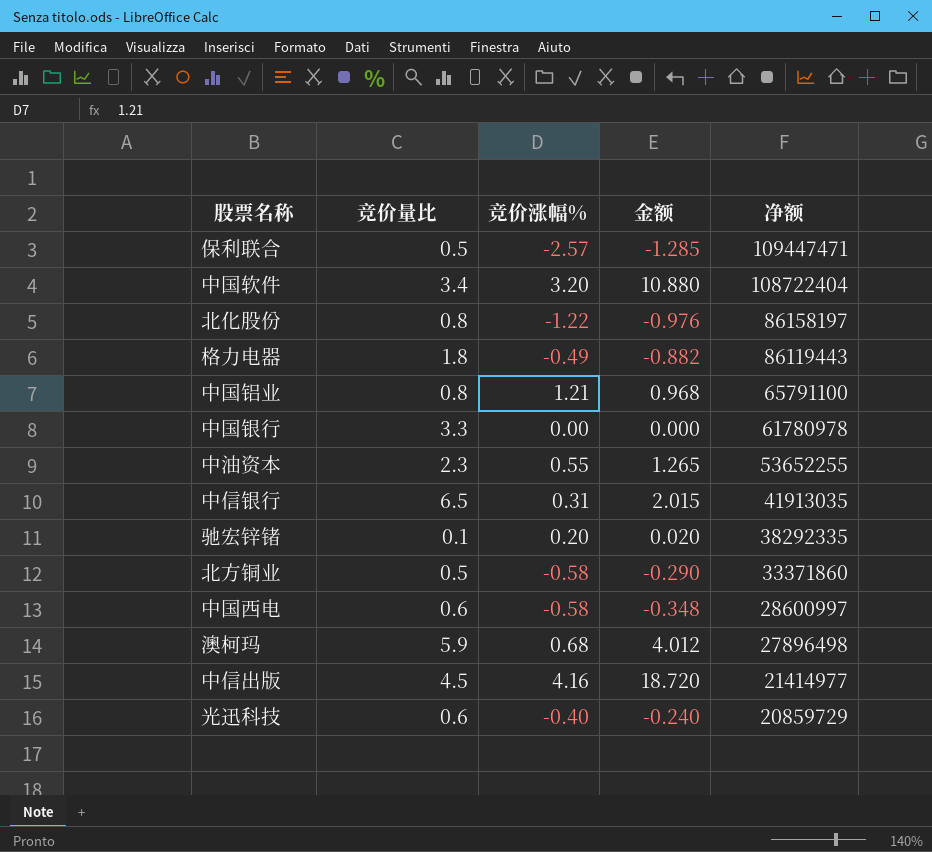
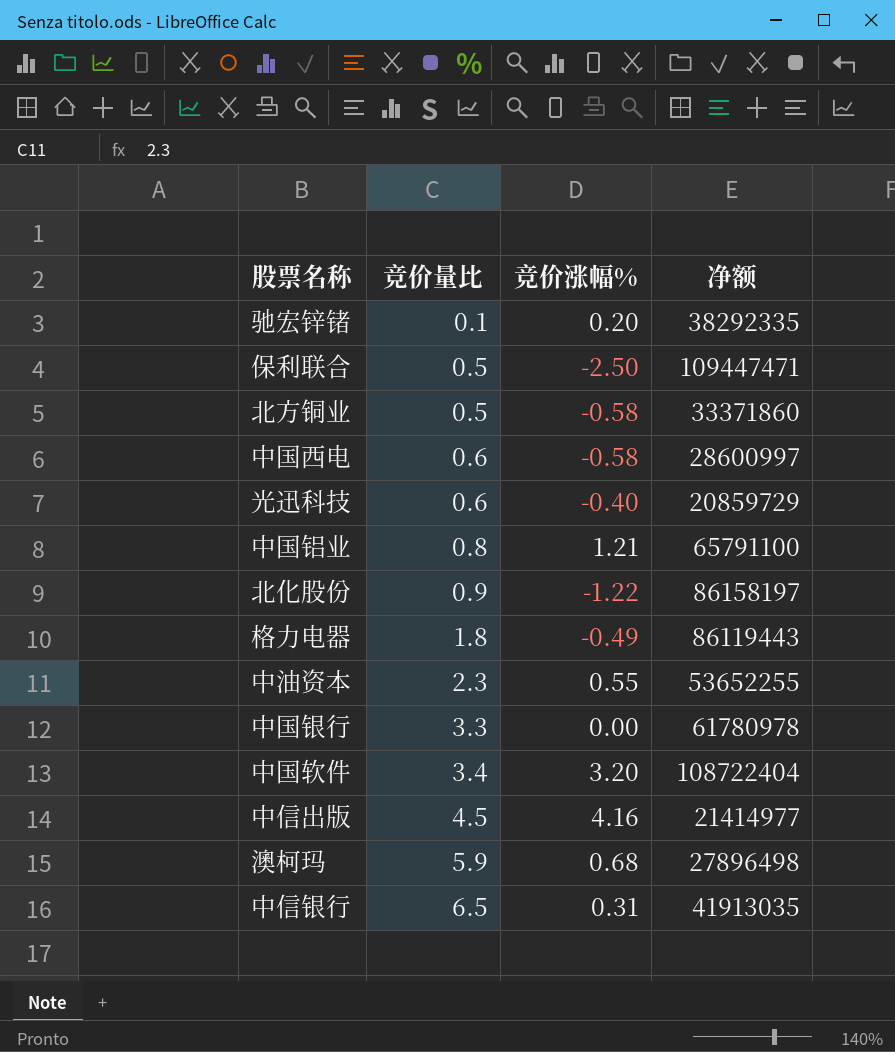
row order: 净额 descending -> 竞价量比 ascending
column 金额 | formula: [竞价量比] * [竞价涨幅%] -> none
保利联合 | 竞价涨幅%: -2.57 -> -2.50
北化股份 | 竞价量比: 0.8 -> 0.9

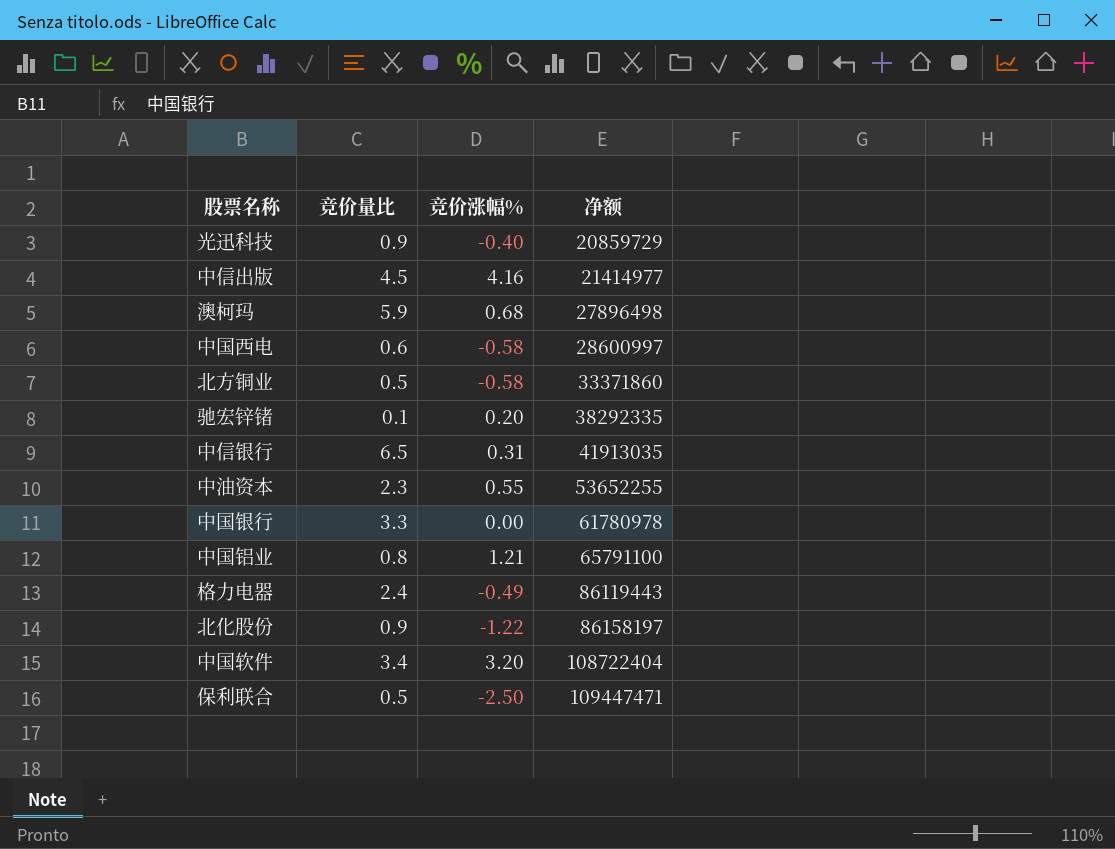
row order: 竞价量比 ascending -> 净额 ascending
光迅科技 | 竞价量比: 0.6 -> 0.9
格力电器 | 竞价量比: 1.8 -> 2.4

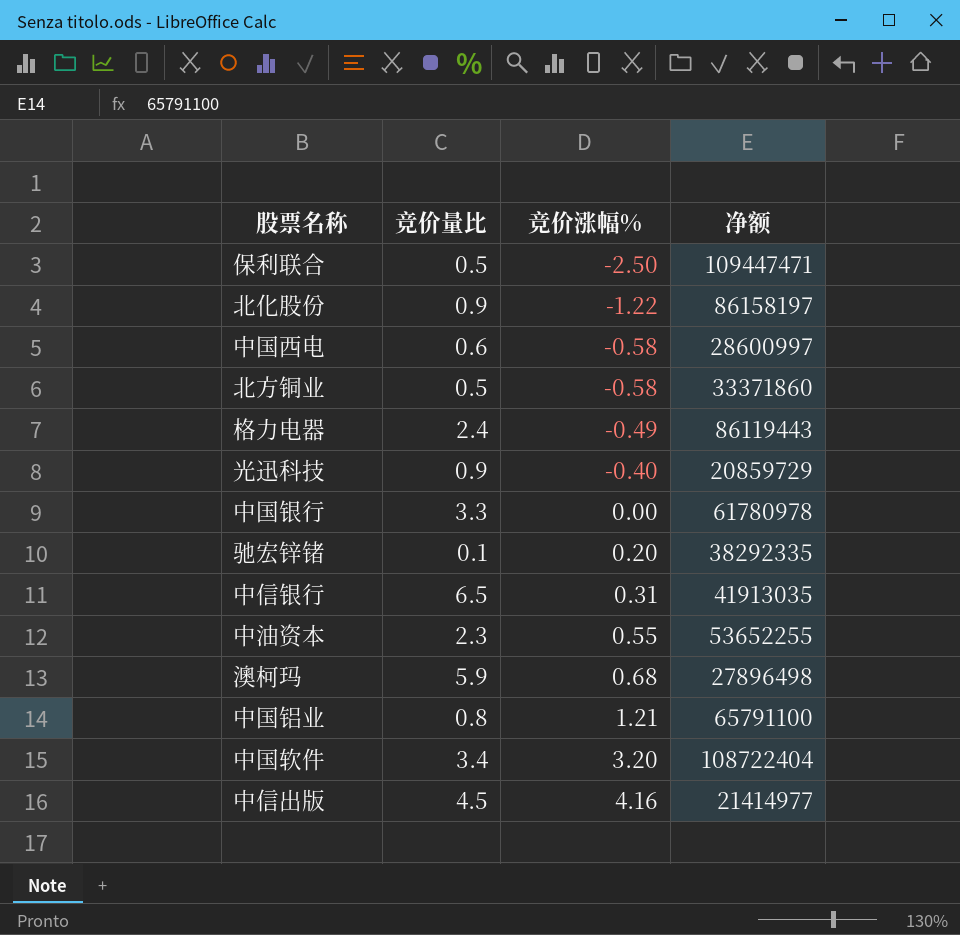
row order: 净额 ascending -> 竞价涨幅% ascending

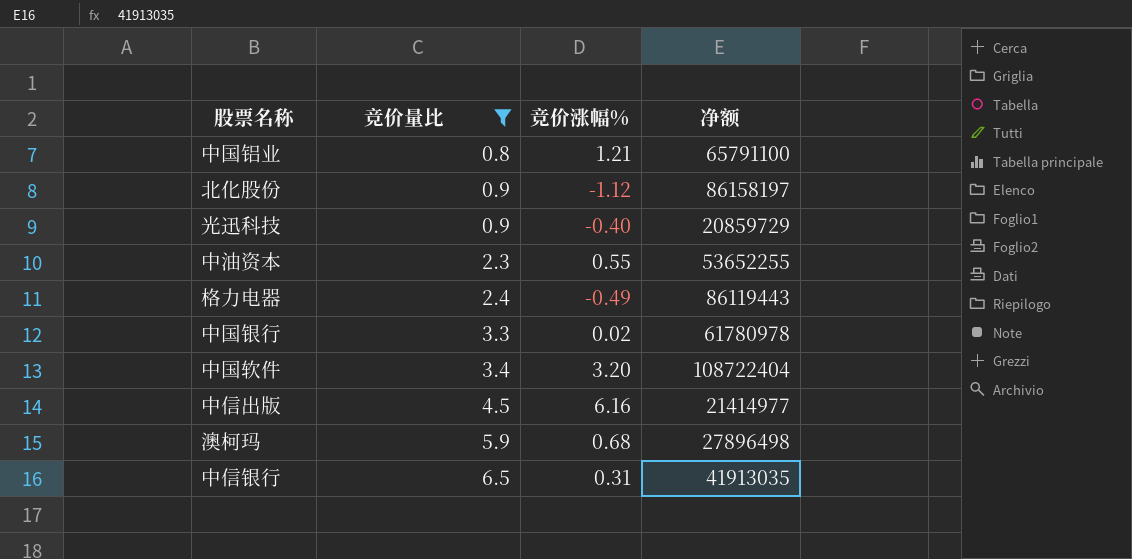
filter: none -> 竞价量比 >= 0.8
row order: 竞价涨幅% ascending -> 竞价量比 ascending
北化股份 | 竞价涨幅%: -1.22 -> -1.12
中国银行 | 竞价涨幅%: 0.00 -> 0.02
中信出版 | 竞价涨幅%: 4.16 -> 6.16

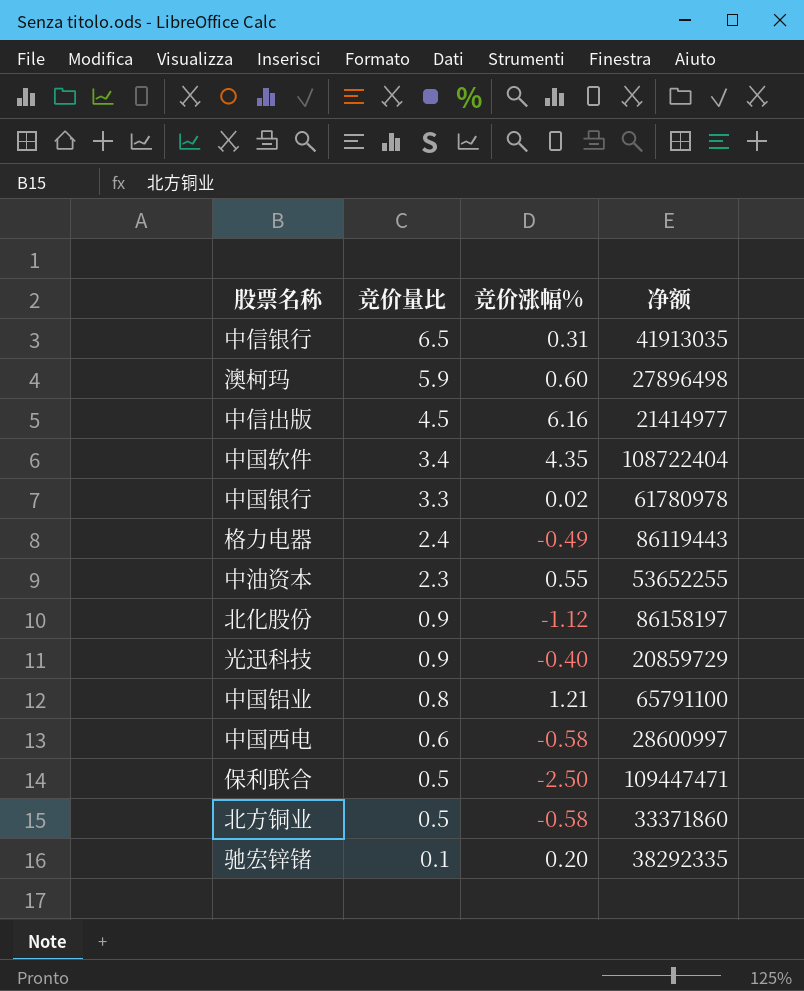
filter: 竞价量比 >= 0.8 -> none
row order: 竞价量比 ascending -> 竞价量比 descending
澳柯玛 | 竞价涨幅%: 0.68 -> 0.60
中国软件 | 竞价涨幅%: 3.20 -> 4.35

